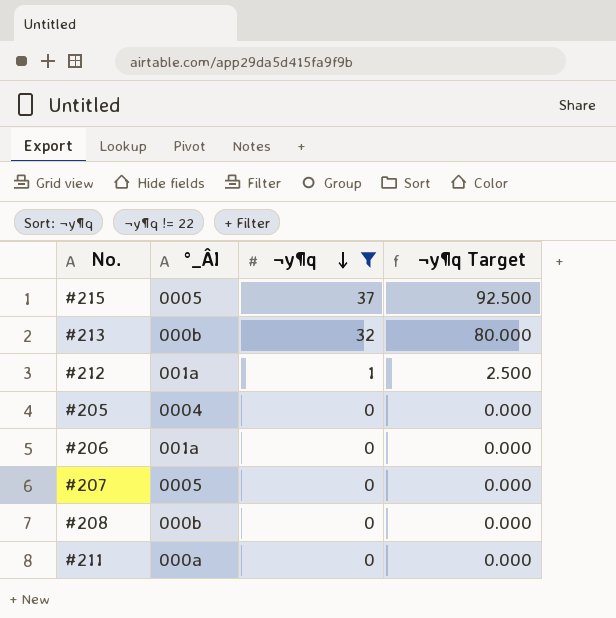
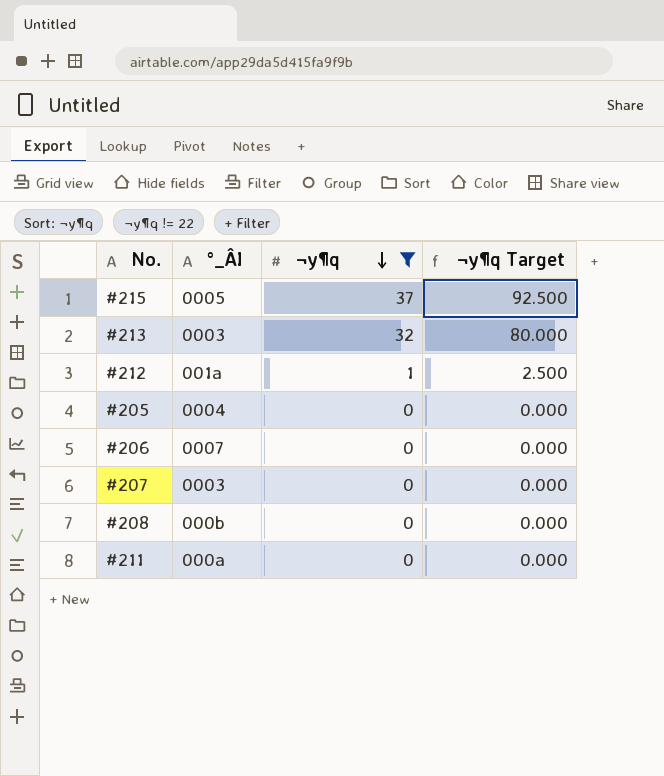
#213 | °_ÂI: 000b -> 0003
#206 | °_ÂI: 001a -> 0007
#207 | °_ÂI: 0005 -> 0003

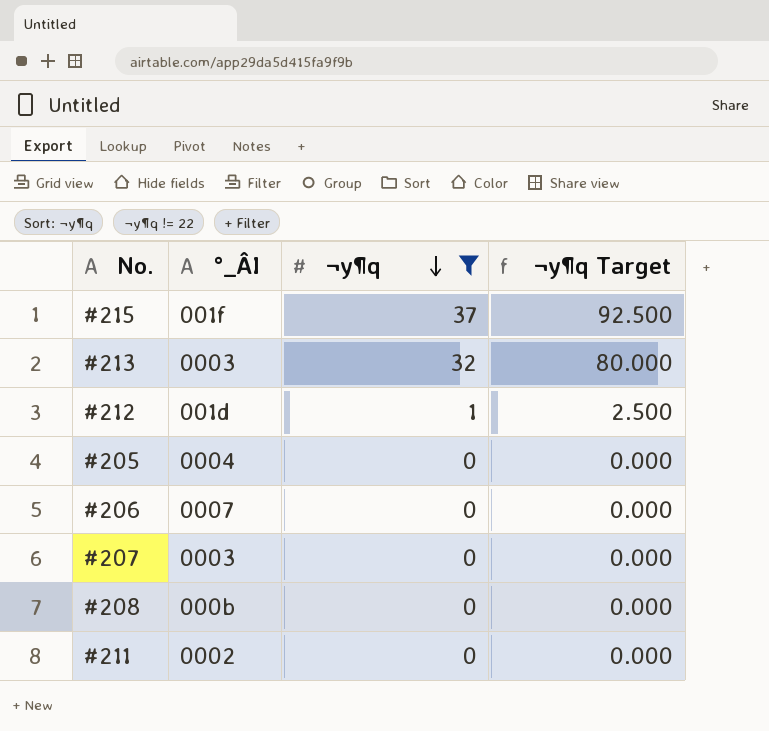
#215 | °_ÂI: 0005 -> 001f
#212 | °_ÂI: 001a -> 001d
#211 | °_ÂI: 000a -> 0002

